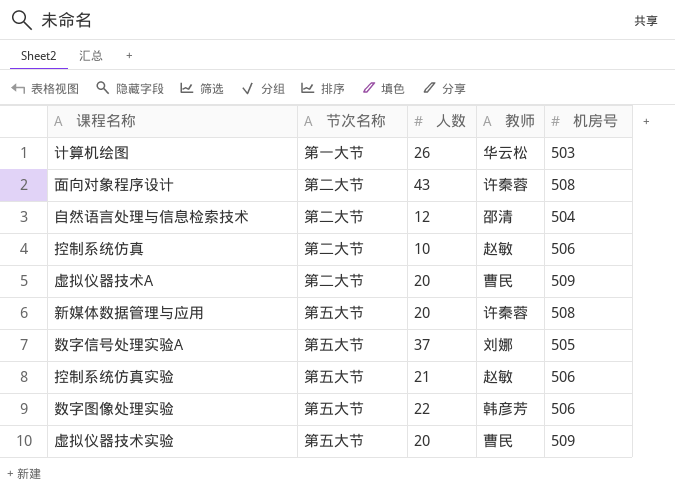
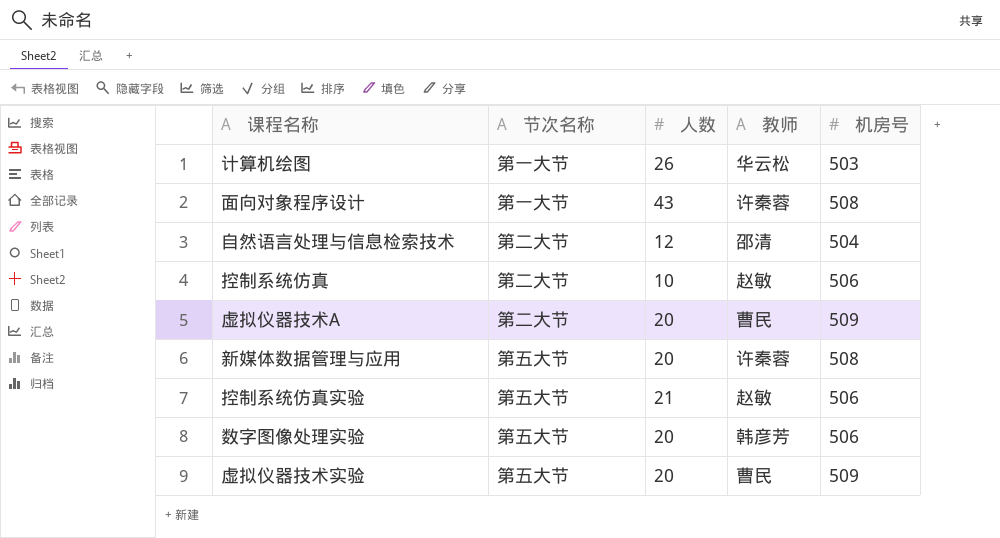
row 数字信号处理实验A: 第五大节 | 37 | 刘娜 | 505 -> none
面向对象程序设计 | 节次名称: 第二大节 -> 第一大节
数字图像处理实验 | 人数: 22 -> 20

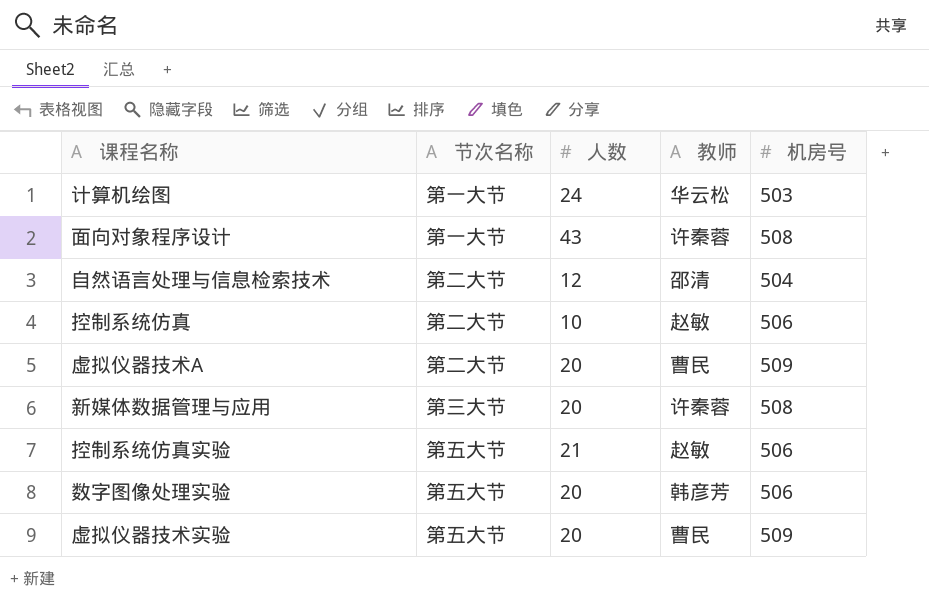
计算机绘图 | 人数: 26 -> 24
新媒体数据管理与应用 | 节次名称: 第五大节 -> 第三大节

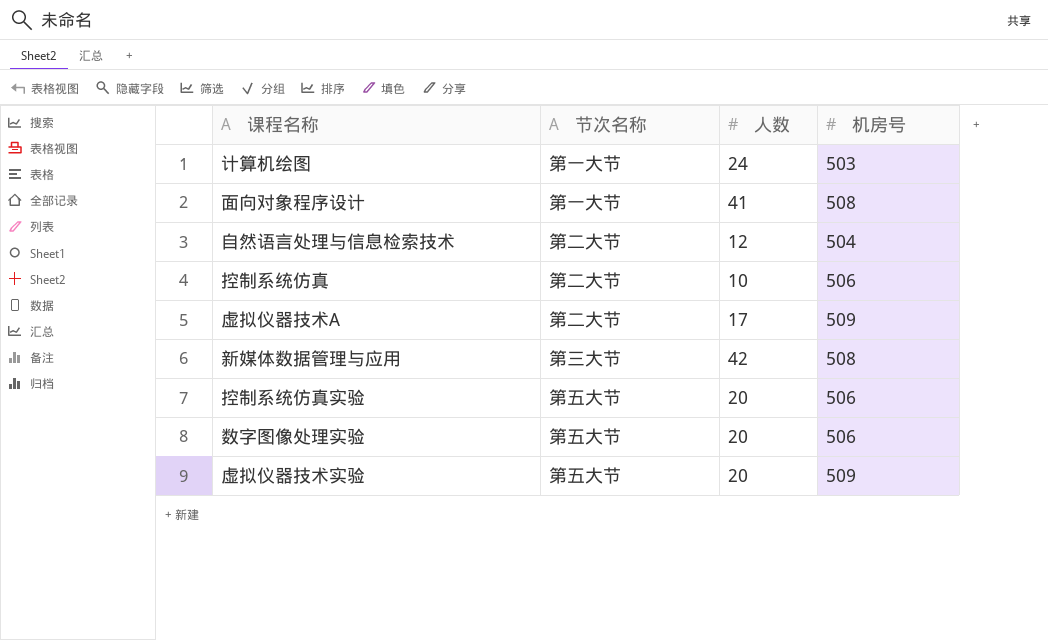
column 教师 | position: 4 -> none
面向对象程序设计 | 人数: 43 -> 41
虚拟仪器技术A | 人数: 20 -> 17
新媒体数据管理与应用 | 人数: 20 -> 42
控制系统仿真实验 | 人数: 21 -> 20

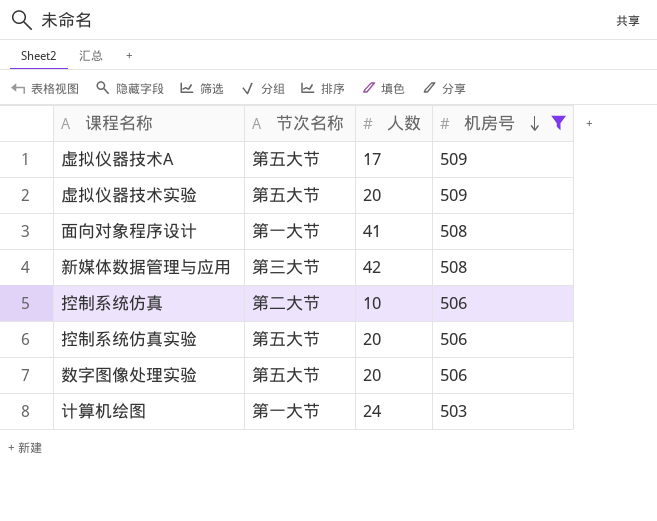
filter: none -> 机房号 != 504
row order: none -> 机房号 descending
虚拟仪器技术A | 节次名称: 第二大节 -> 第五大节

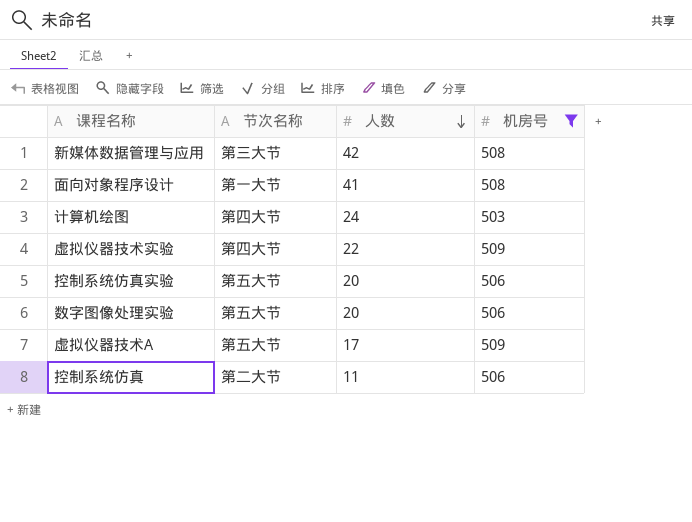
row order: 机房号 descending -> 人数 descending
计算机绘图 | 节次名称: 第一大节 -> 第四大节
虚拟仪器技术实验 | 节次名称: 第五大节 -> 第四大节
虚拟仪器技术实验 | 人数: 20 -> 22
控制系统仿真 | 人数: 10 -> 11

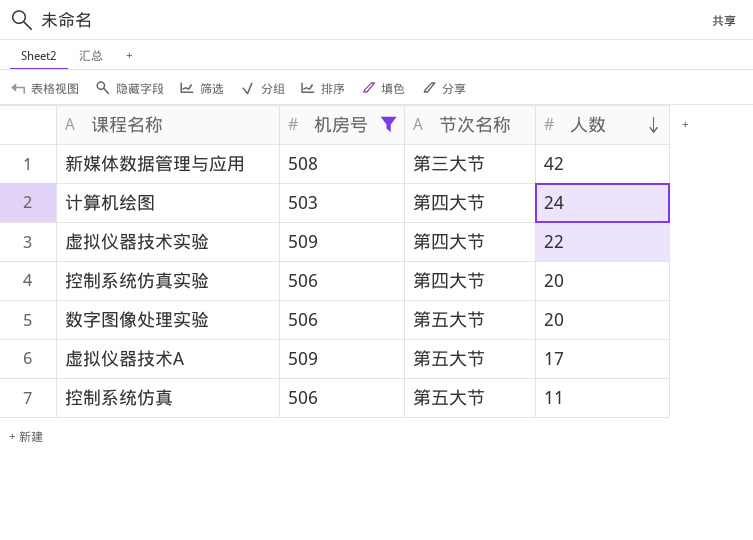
column 机房号 | position: 4 -> 2
row 面向对象程序设计: 第一大节 | 41 | 508 -> none
控制系统仿真实验 | 节次名称: 第五大节 -> 第四大节
控制系统仿真 | 节次名称: 第二大节 -> 第五大节

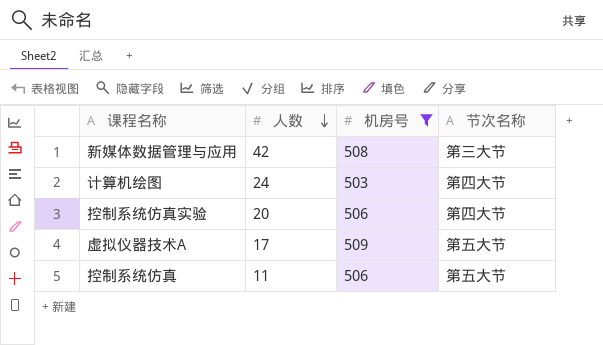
column 人数 | position: 4 -> 2
row 虚拟仪器技术实验: 509 | 第四大节 | 22 -> none
row 数字图像处理实验: 506 | 第五大节 | 20 -> none

